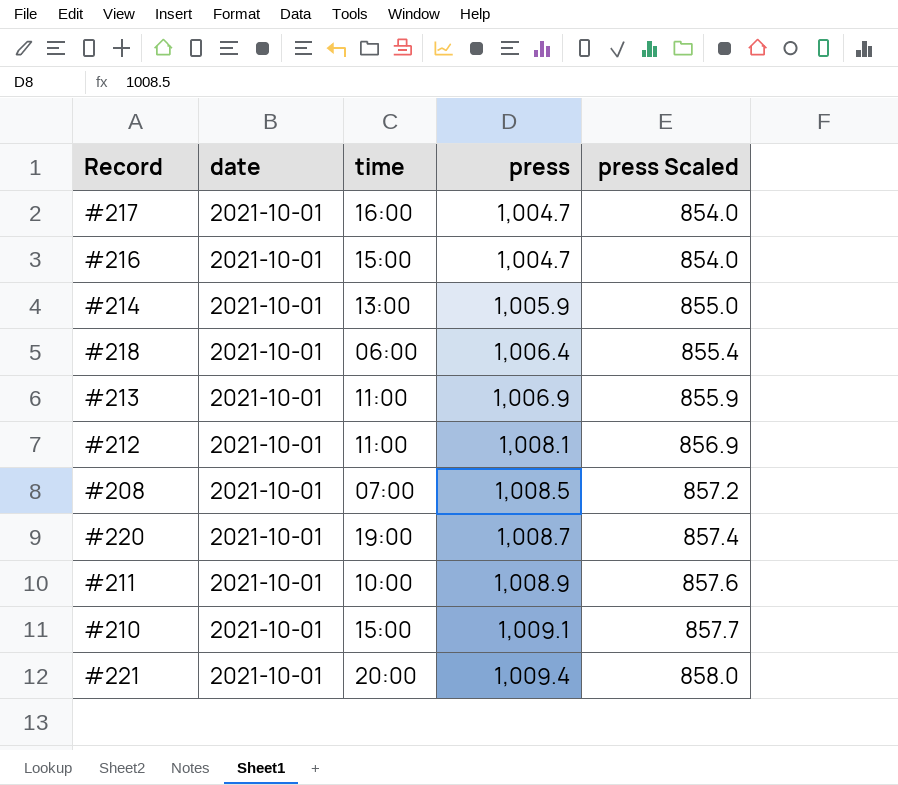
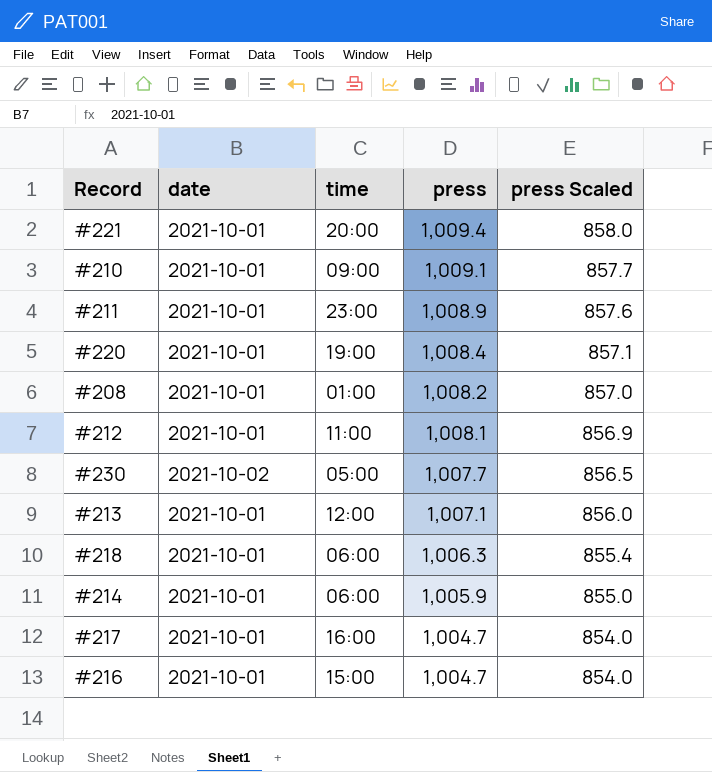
row order: press ascending -> press descending
#210 | time: 15:00 -> 09:00
#211 | time: 10:00 -> 23:00
#220 | press: 1,008.7 -> 1,008.4
#220 | press Scaled: 857.4 -> 857.1
#208 | time: 07:00 -> 01:00
#208 | press: 1,008.5 -> 1,008.2
#208 | press Scaled: 857.2 -> 857.0
row #230: none -> 2021-10-02 | 05:00 | 1,007.7 | 856.5
#213 | time: 11:00 -> 12:00
#213 | press: 1,006.9 -> 1,007.1
#213 | press Scaled: 855.9 -> 856.0
#218 | press: 1,006.4 -> 1,006.3
#214 | time: 13:00 -> 06:00

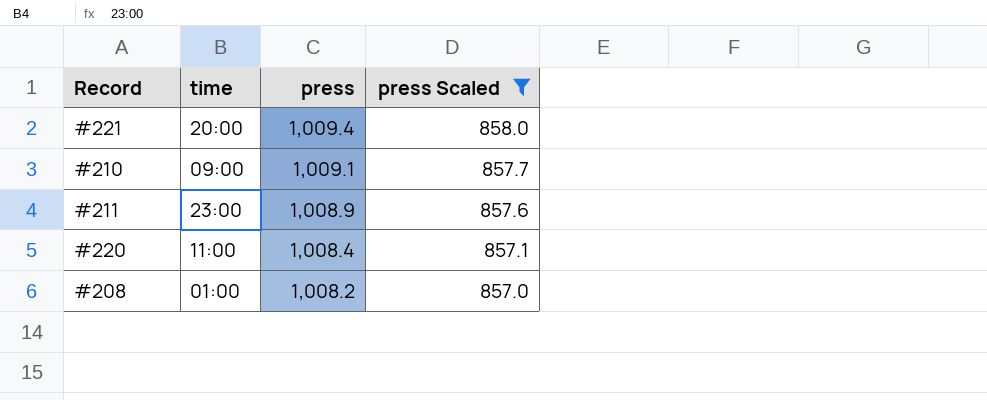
filter: none -> press Scaled >= 857.0
column date | position: 2 -> none
#220 | time: 19:00 -> 11:00

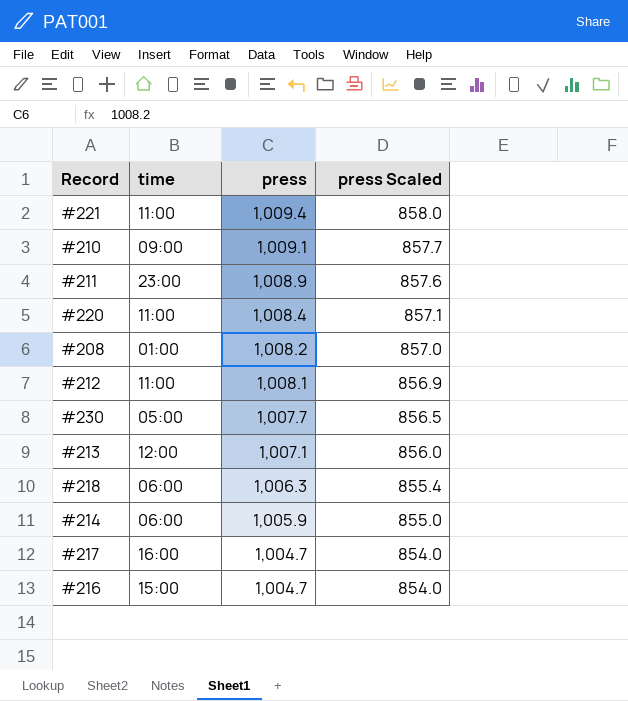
filter: press Scaled >= 857.0 -> none
#221 | time: 20:00 -> 11:00

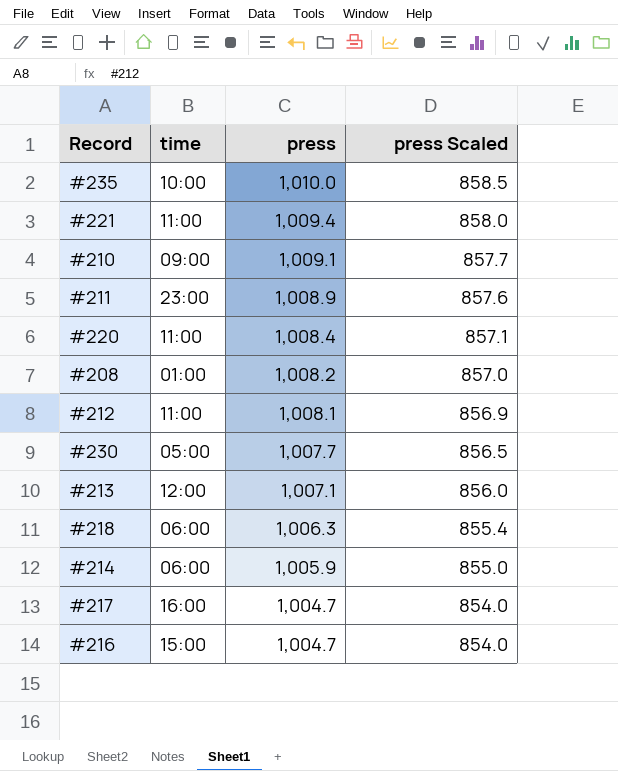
row #235: none -> 10:00 | 1,010.0 | 858.5

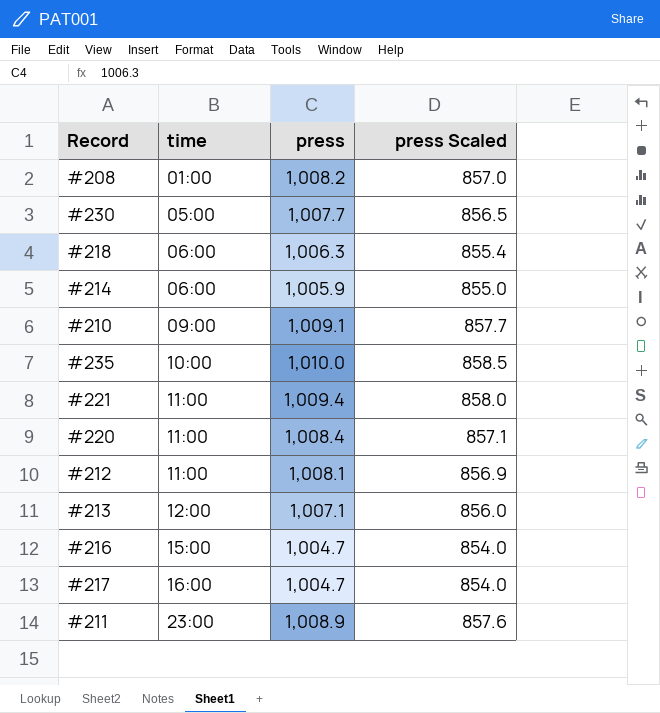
row order: press descending -> time ascending

